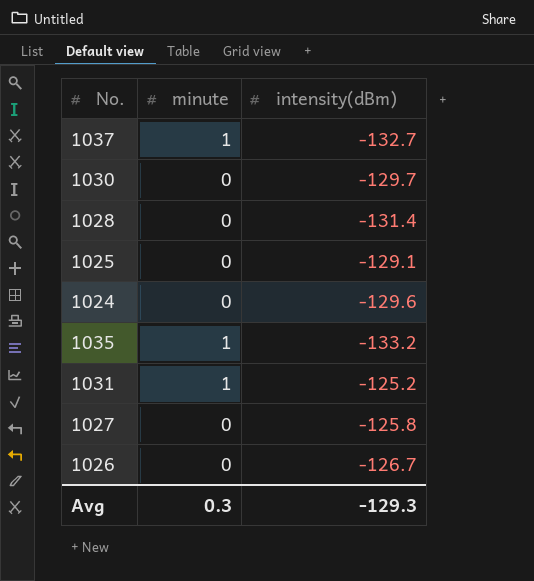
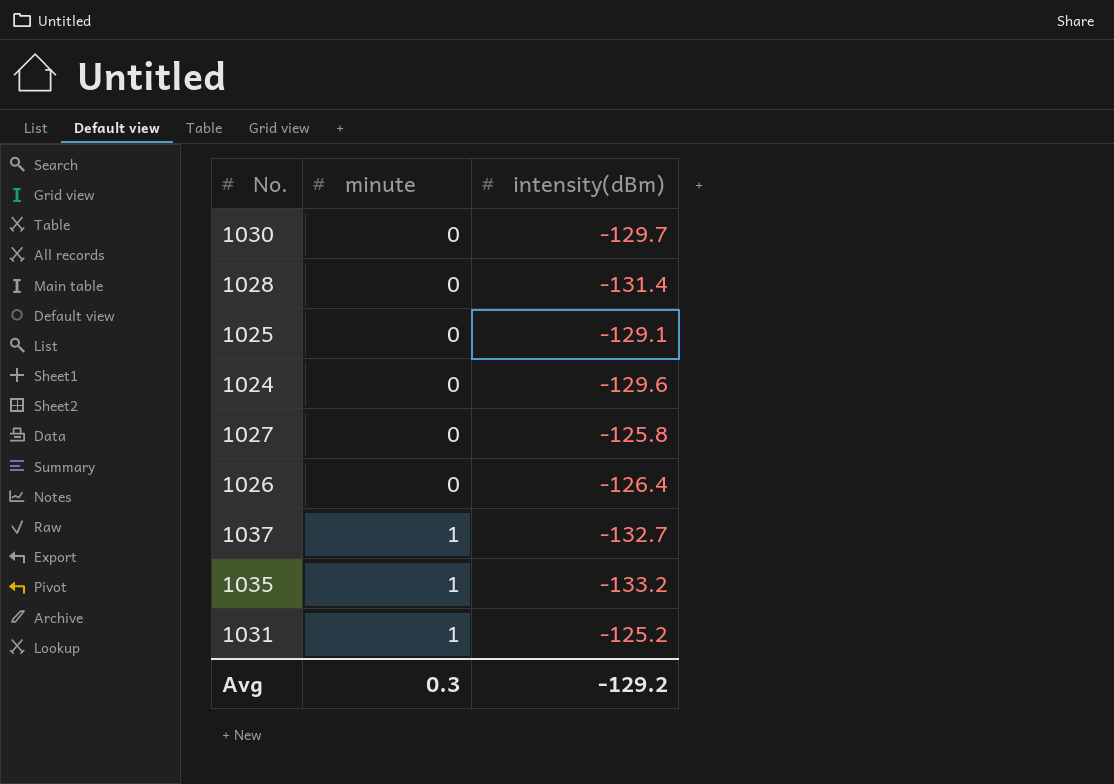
row order: none -> minute ascending
1026 | intensity(dBm): -126.7 -> -126.4
Avg | intensity(dBm): -129.3 -> -129.2

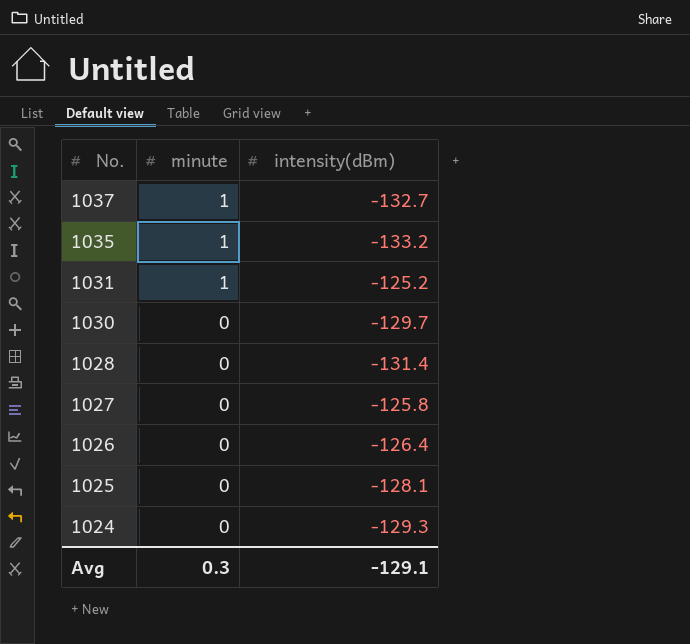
row order: minute ascending -> No. descending
1025 | intensity(dBm): -129.1 -> -128.1
1024 | intensity(dBm): -129.6 -> -129.3
Avg | intensity(dBm): -129.2 -> -129.1

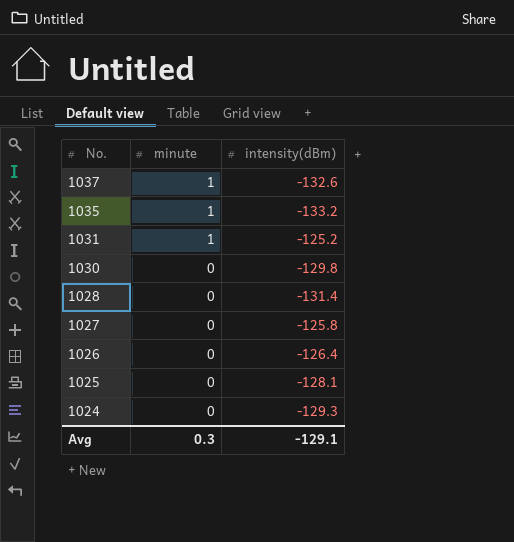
1037 | intensity(dBm): -132.7 -> -132.6
1030 | intensity(dBm): -129.7 -> -129.8

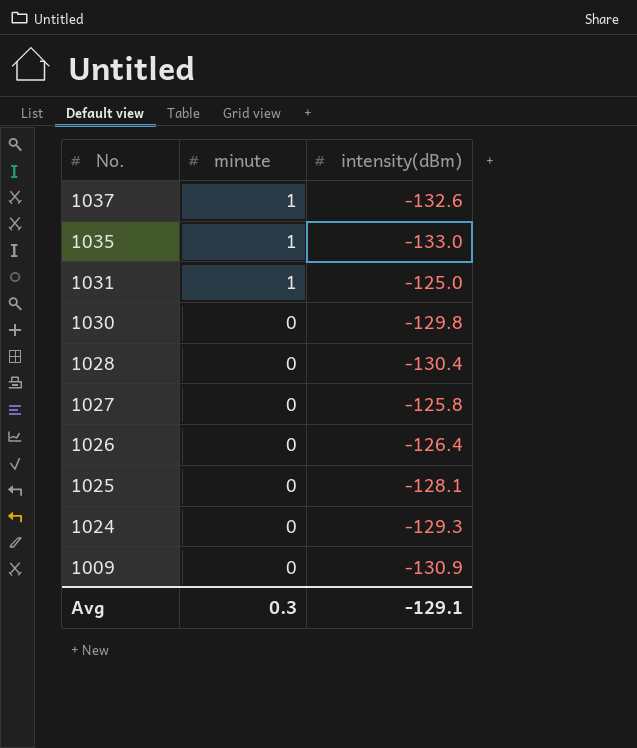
1035 | intensity(dBm): -133.2 -> -133.0
1031 | intensity(dBm): -125.2 -> -125.0
1028 | intensity(dBm): -131.4 -> -130.4
row 1009: none -> 0 | -130.9

